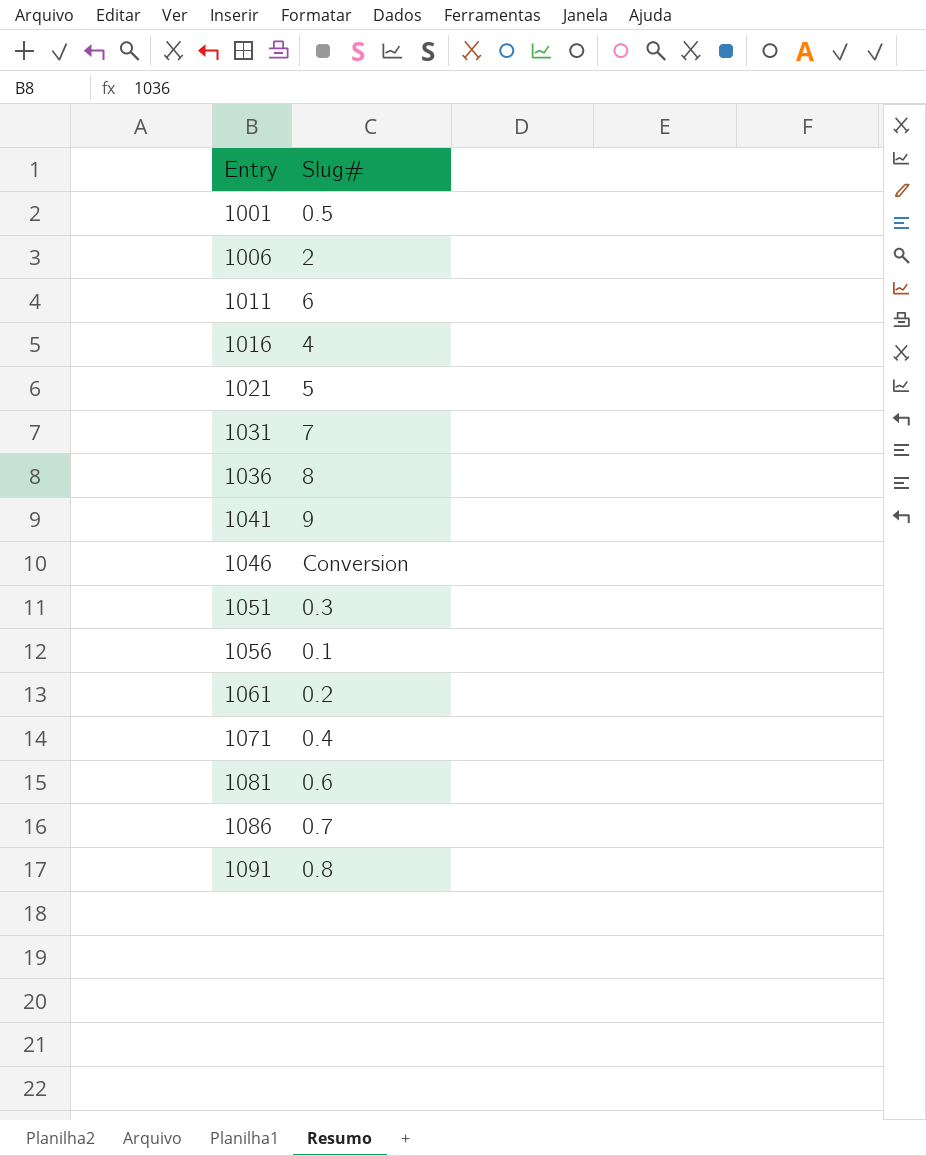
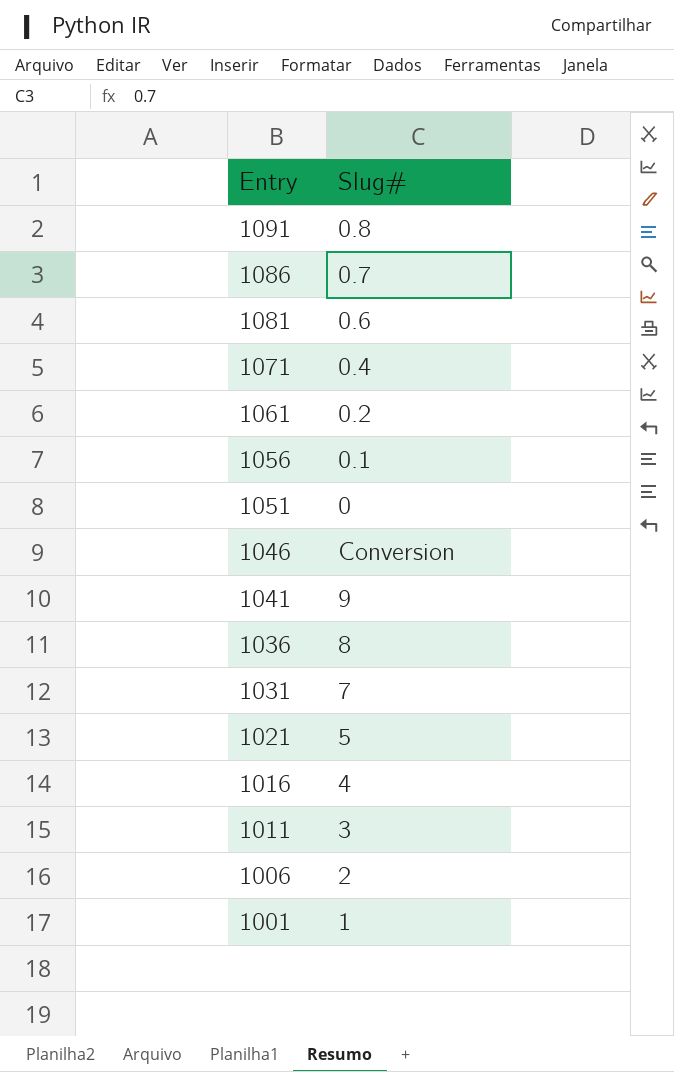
row order: Entry ascending -> Entry descending
1051 | Slug#: 0.3 -> 0
1011 | Slug#: 6 -> 3
1001 | Slug#: 0.5 -> 1

